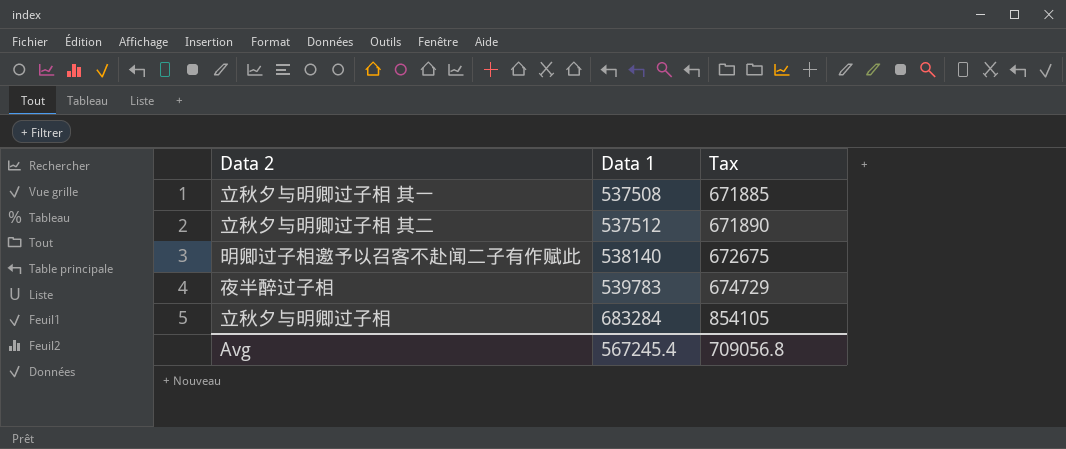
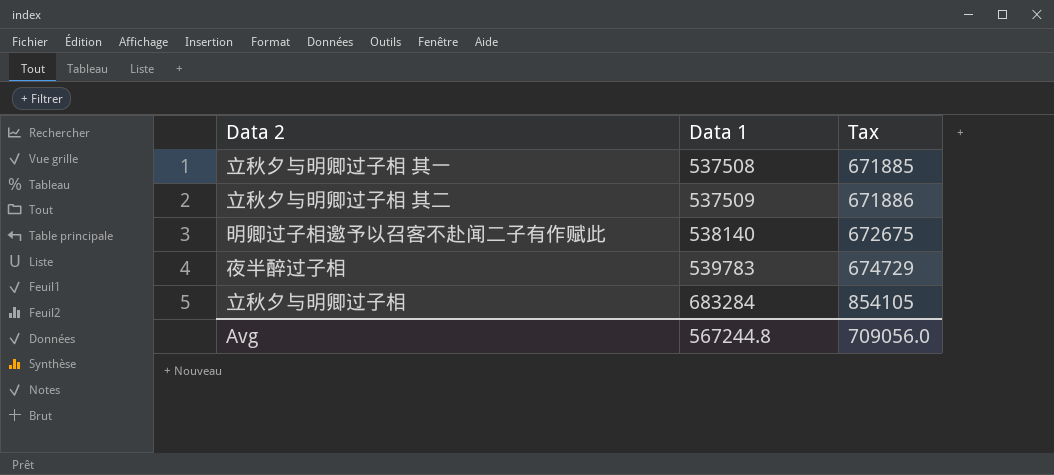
立秋夕与明卿过子相 其二 | Data 1: 537512 -> 537509
立秋夕与明卿过子相 其二 | Tax: 671890 -> 671886
Avg | Data 1: 567245.4 -> 567244.8
Avg | Tax: 709056.8 -> 709056.0

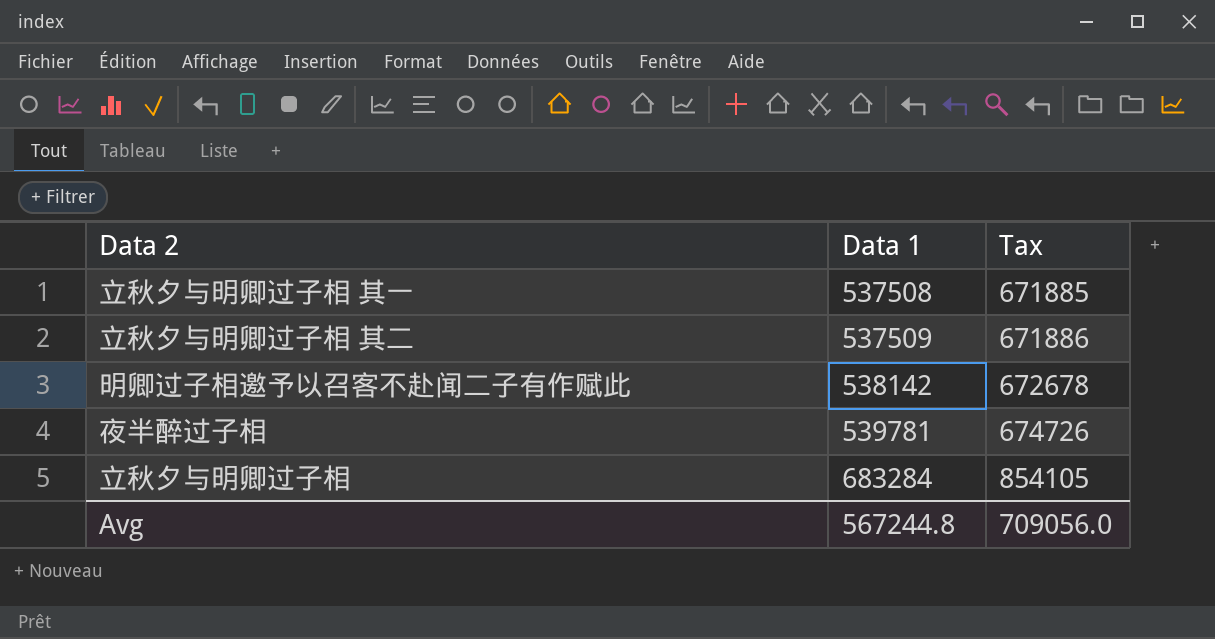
明卿过子相邀予以召客不赴闻二子有作赋此 | Data 1: 538140 -> 538142
明卿过子相邀予以召客不赴闻二子有作赋此 | Tax: 672675 -> 672678
夜半醉过子相 | Data 1: 539783 -> 539781
夜半醉过子相 | Tax: 674729 -> 674726

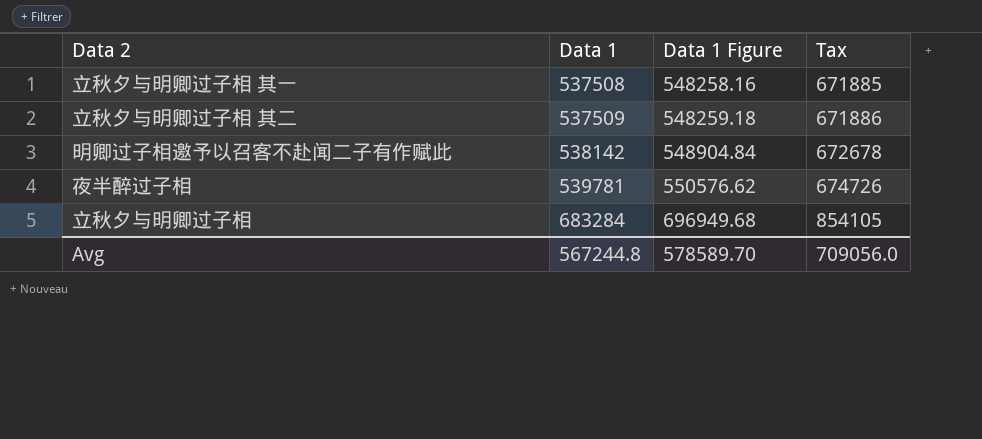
column Data 1 Figure | formula: none -> [Data 1] * 1.02

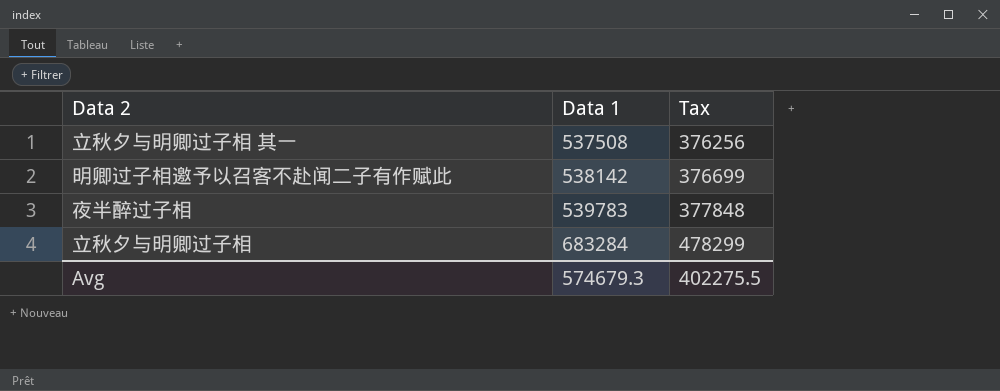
column Data 1 Figure | formula: [Data 1] * 1.02 -> none
column Tax | formula: [Data 1] * 1.25 -> [Data 1] * 0.7
row 立秋夕与明卿过子相 其二: 537509 | 548259.18 | 671886 -> none
夜半醉过子相 | Data 1: 539781 -> 539783
Avg | Data 1: 567244.8 -> 574679.3
Avg | Tax: 709056.0 -> 402275.5

